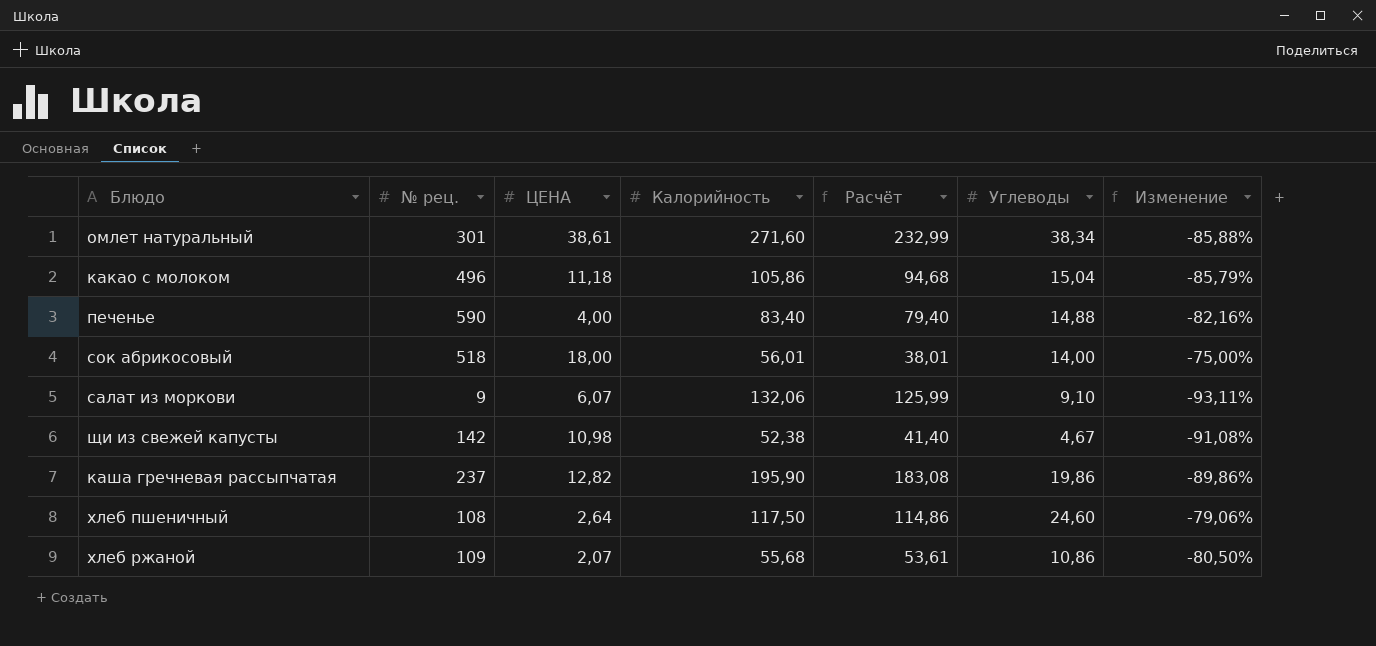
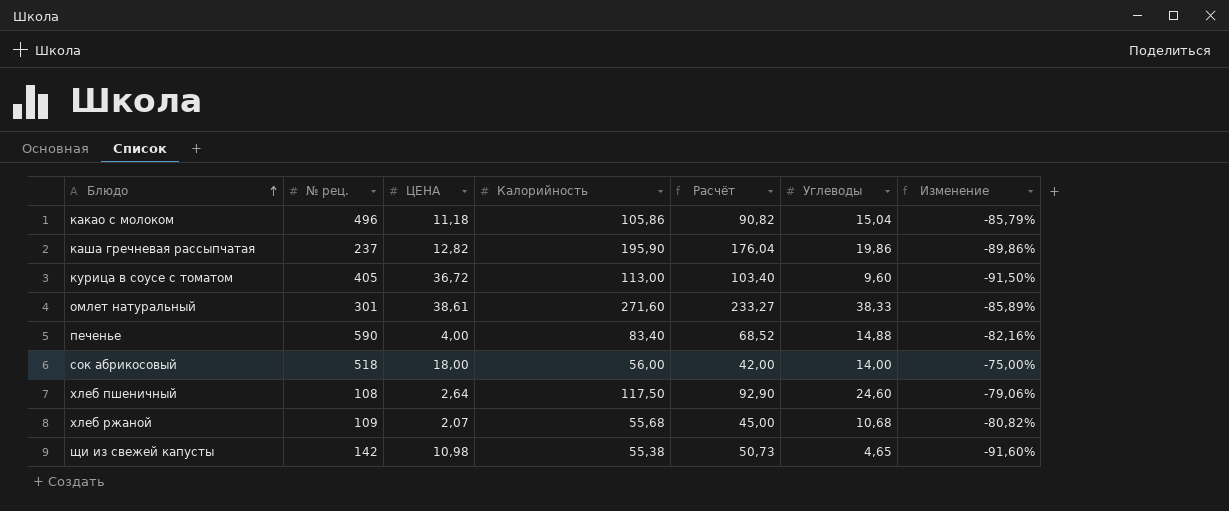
row order: none -> Блюдо ascending
column Расчёт | formula: [Калорийность] - [ЦЕНА] -> [Калорийность] - [Углеводы]
row салат из моркови: 9 | 6,07 | 132,06 | 125,99 | 9,10 | -93,11% -> none
row курица в соусе с томатом: none -> 405 | 36,72 | 113,00 | 103,40 | 9,60 | -91,50%
омлет натуральный | Углеводы: 38,34 -> 38,33
омлет натуральный | Изменение: -85,88% -> -85,89%
сок абрикосовый | Калорийность: 56,01 -> 56,00
хлеб ржаной | Углеводы: 10,86 -> 10,68
хлеб ржаной | Изменение: -80,50% -> -80,82%
щи из свежей капусты | Калорийность: 52,38 -> 55,38
щи из свежей капусты | Углеводы: 4,67 -> 4,65
щи из свежей капусты | Изменение: -91,08% -> -91,60%

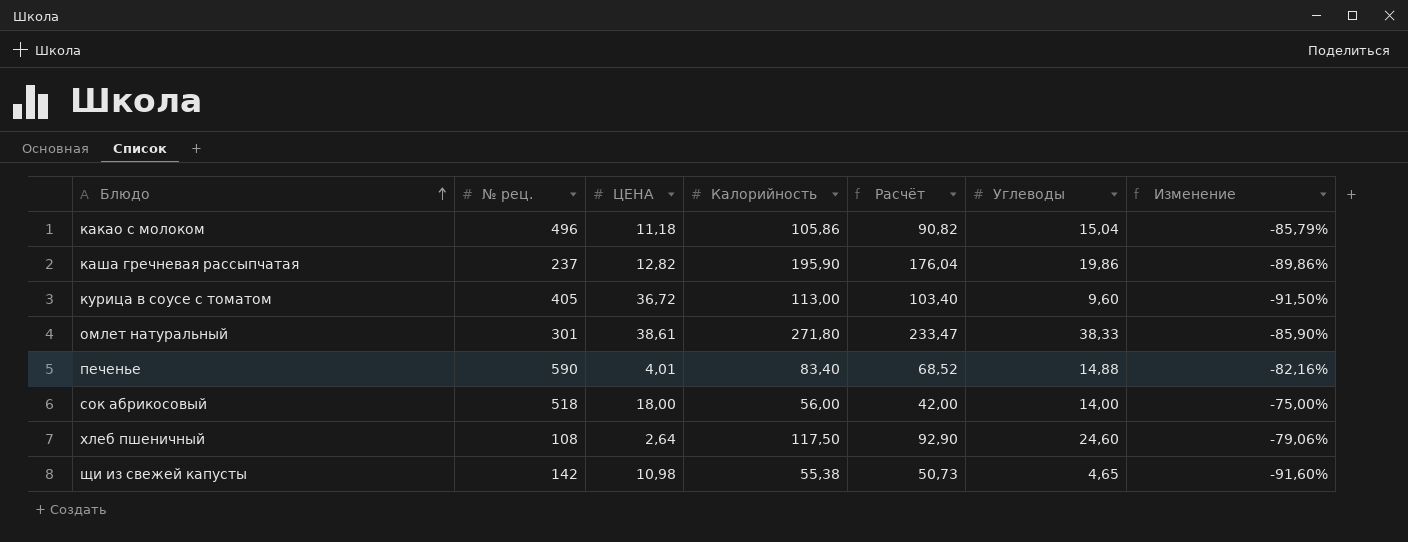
row хлеб ржаной: 109 | 2,07 | 55,68 | 45,00 | 10,68 | -80,82% -> none
омлет натуральный | Калорийность: 271,60 -> 271,80
омлет натуральный | Расчёт: 233,27 -> 233,47
омлет натуральный | Изменение: -85,89% -> -85,90%
печенье | ЦЕНА: 4,00 -> 4,01

